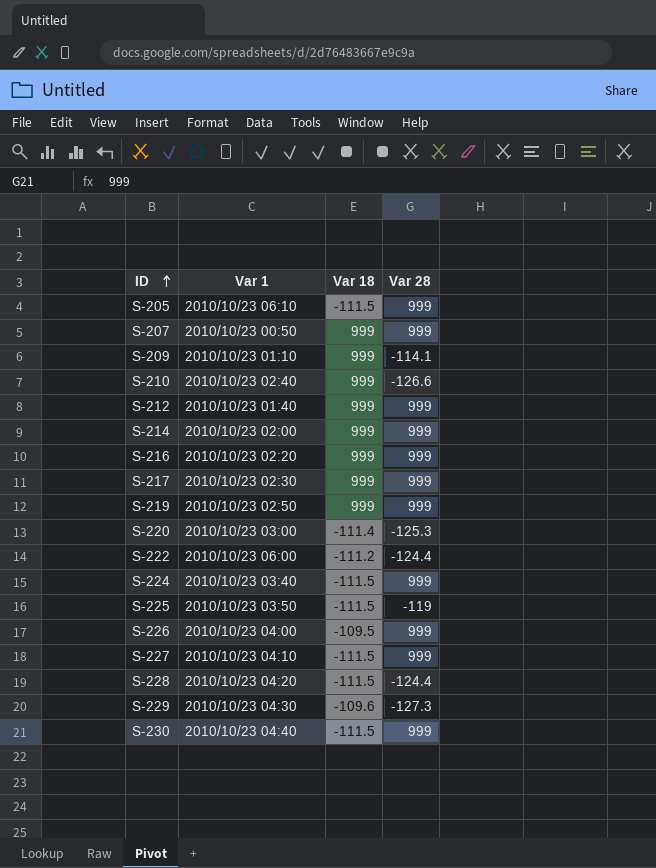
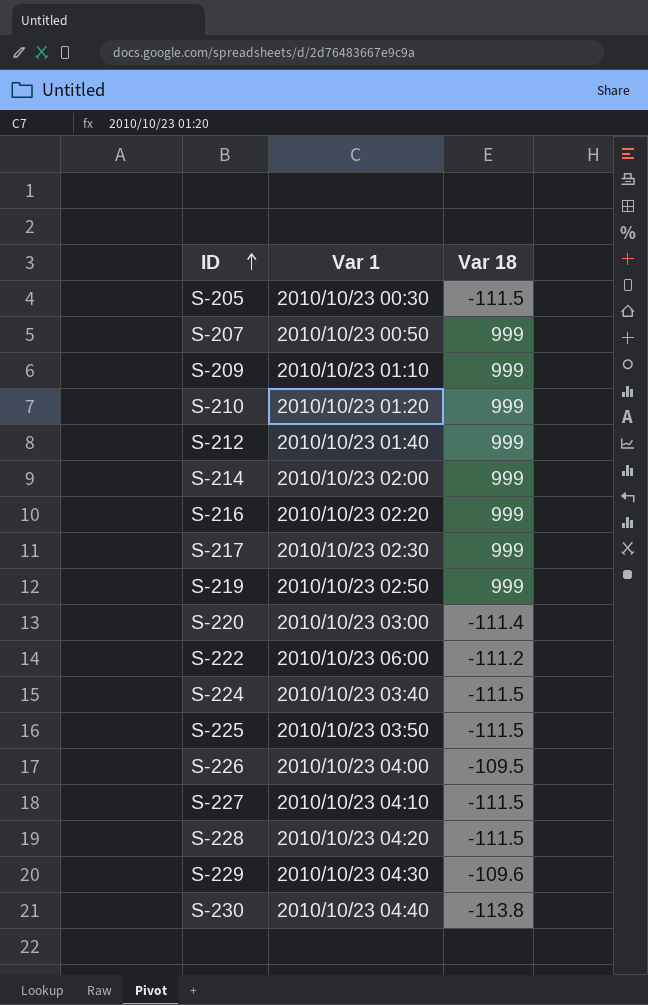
column Var 28 | position: 4 -> none
S-205 | Var 1: 2010/10/23 06:10 -> 2010/10/23 00:30
S-210 | Var 1: 2010/10/23 02:40 -> 2010/10/23 01:20
S-230 | Var 18: -111.5 -> -113.8

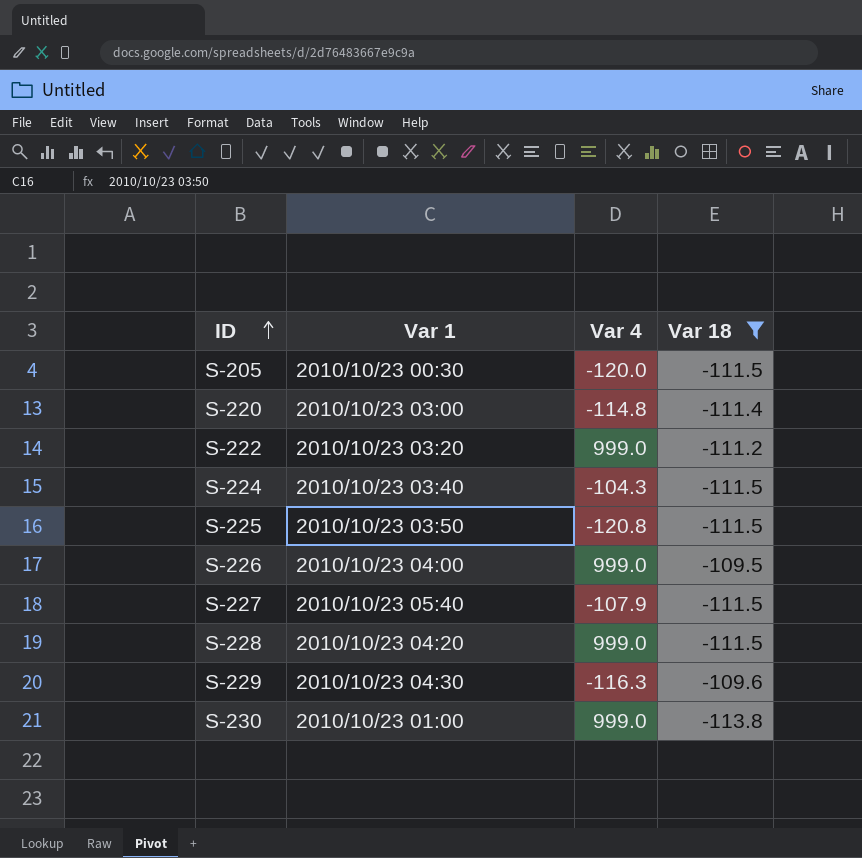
filter: none -> Var 18 != 999
column Var 4 | position: none -> 3
S-222 | Var 1: 2010/10/23 06:00 -> 2010/10/23 03:20
S-227 | Var 1: 2010/10/23 04:10 -> 2010/10/23 05:40
S-230 | Var 1: 2010/10/23 04:40 -> 2010/10/23 01:00

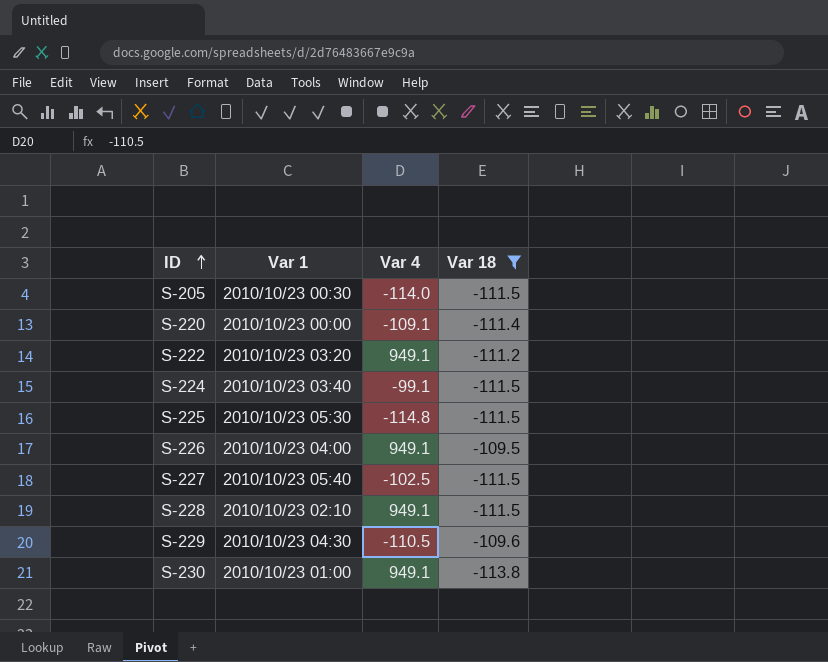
S-205 | Var 4: -120.0 -> -114.0
S-220 | Var 1: 2010/10/23 03:00 -> 2010/10/23 00:00
S-220 | Var 4: -114.8 -> -109.1
S-222 | Var 4: 999.0 -> 949.1
S-224 | Var 4: -104.3 -> -99.1
S-225 | Var 1: 2010/10/23 03:50 -> 2010/10/23 05:30
S-225 | Var 4: -120.8 -> -114.8
S-226 | Var 4: 999.0 -> 949.1
S-227 | Var 4: -107.9 -> -102.5
S-228 | Var 1: 2010/10/23 04:20 -> 2010/10/23 02:10
S-228 | Var 4: 999.0 -> 949.1
S-229 | Var 4: -116.3 -> -110.5
S-230 | Var 4: 999.0 -> 949.1

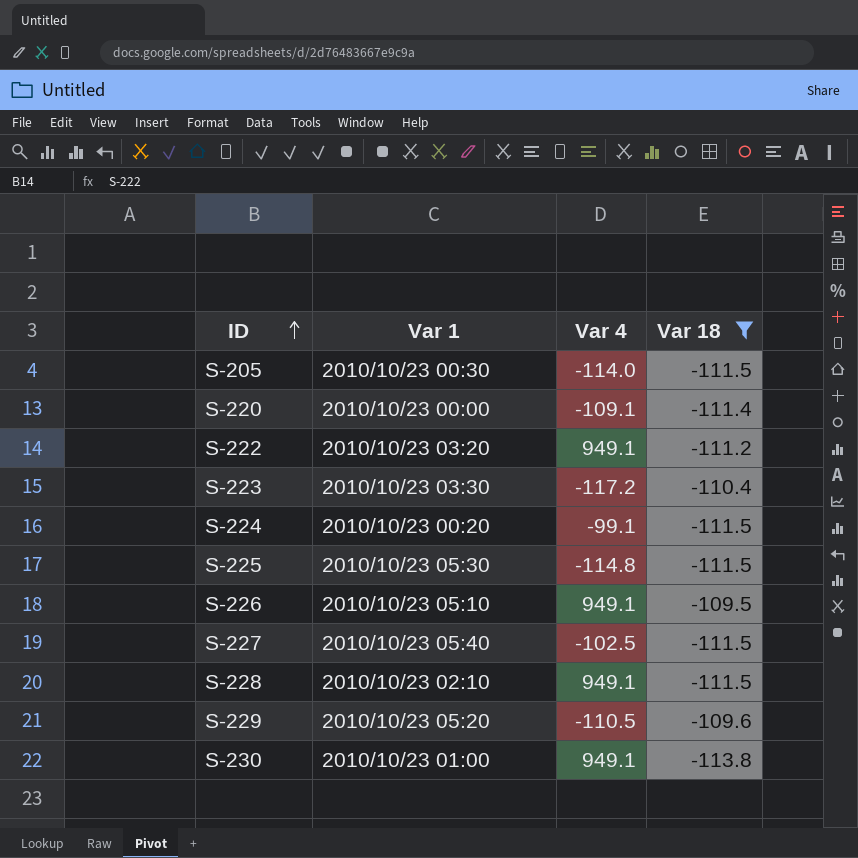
row S-223: none -> 2010/10/23 03:30 | -117.2 | -110.4
S-224 | Var 1: 2010/10/23 03:40 -> 2010/10/23 00:20
S-226 | Var 1: 2010/10/23 04:00 -> 2010/10/23 05:10
S-229 | Var 1: 2010/10/23 04:30 -> 2010/10/23 05:20

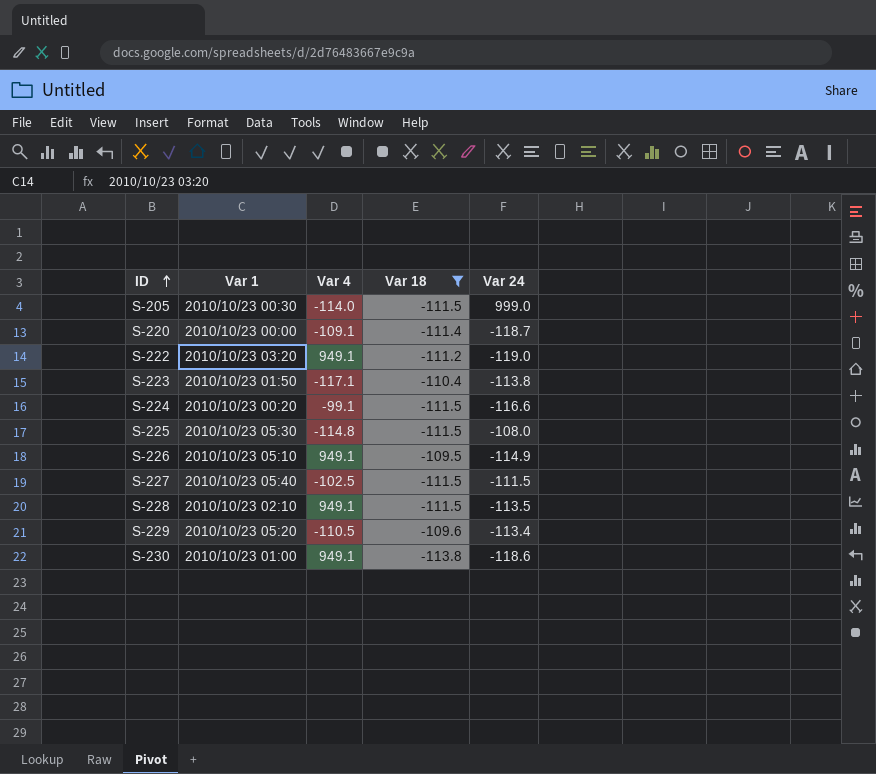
column Var 24 | position: none -> 5
S-223 | Var 1: 2010/10/23 03:30 -> 2010/10/23 01:50
S-223 | Var 4: -117.2 -> -117.1

